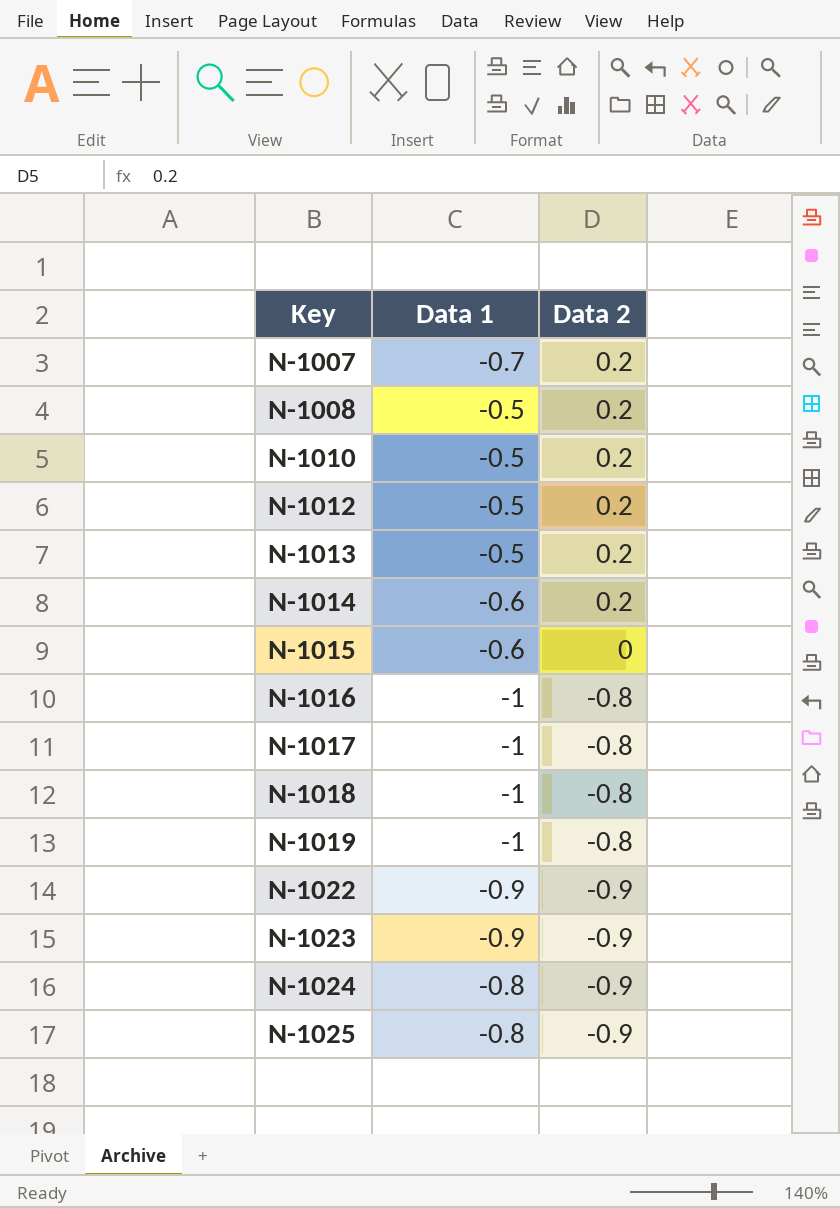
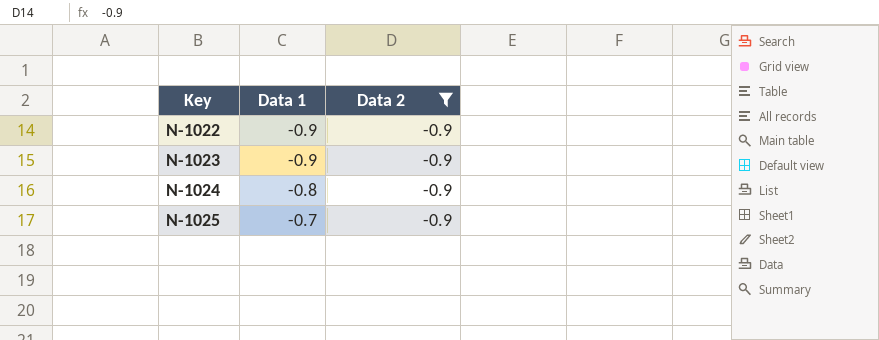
filter: none -> Data 2 = -0.9
N-1025 | Data 1: -0.8 -> -0.7

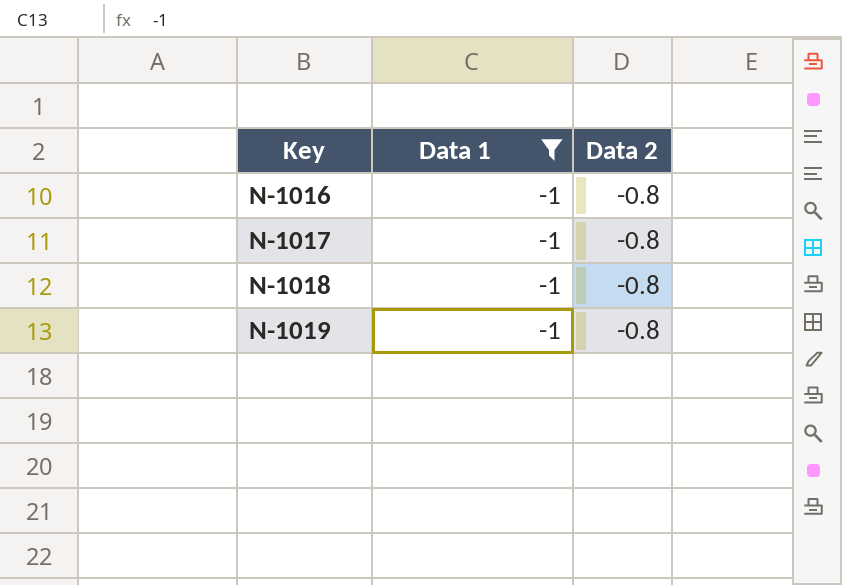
filter: Data 2 = -0.9 -> Data 1 = -1

